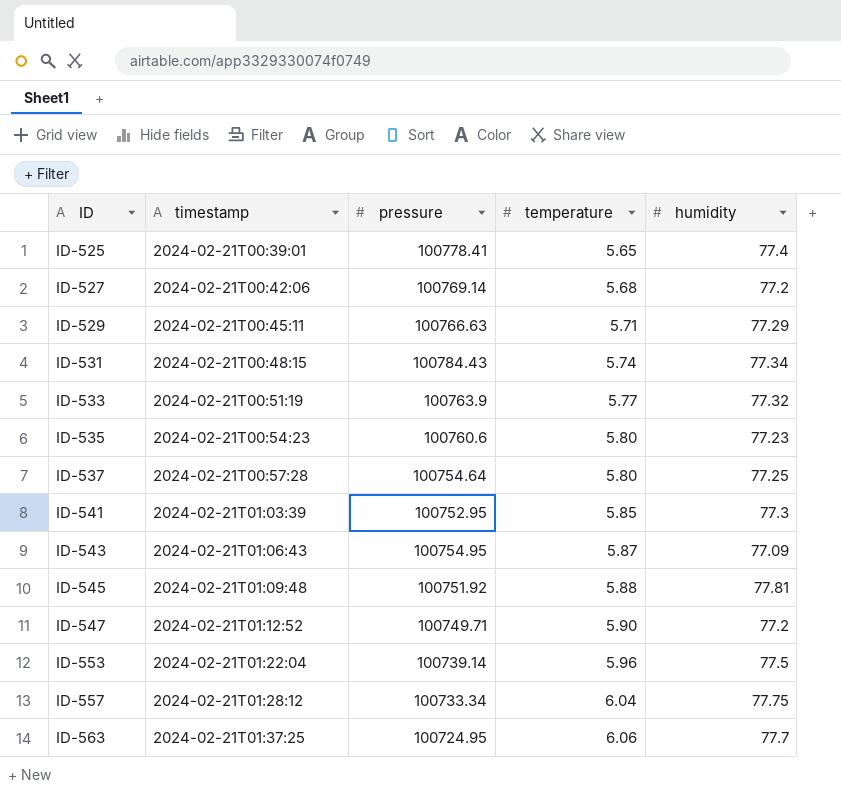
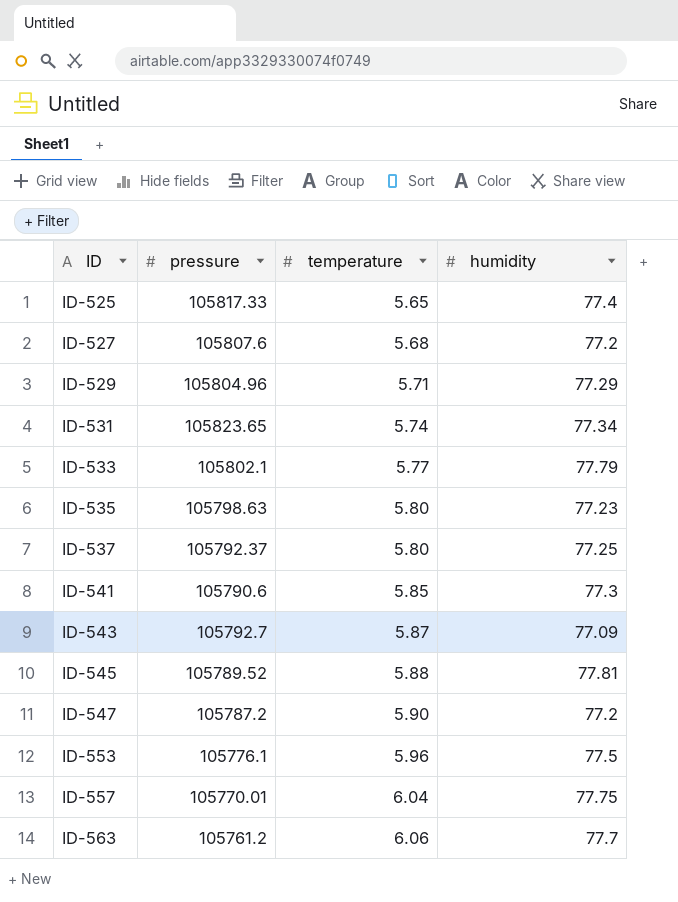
column timestamp | position: 2 -> none
ID-525 | pressure: 100778.41 -> 105817.33
ID-527 | pressure: 100769.14 -> 105807.6
ID-529 | pressure: 100766.63 -> 105804.96
ID-531 | pressure: 100784.43 -> 105823.65
ID-533 | pressure: 100763.9 -> 105802.1
ID-533 | humidity: 77.32 -> 77.79
ID-535 | pressure: 100760.6 -> 105798.63
ID-537 | pressure: 100754.64 -> 105792.37
ID-541 | pressure: 100752.95 -> 105790.6
ID-543 | pressure: 100754.95 -> 105792.7
ID-545 | pressure: 100751.92 -> 105789.52
ID-547 | pressure: 100749.71 -> 105787.2
ID-553 | pressure: 100739.14 -> 105776.1
ID-557 | pressure: 100733.34 -> 105770.01
ID-563 | pressure: 100724.95 -> 105761.2

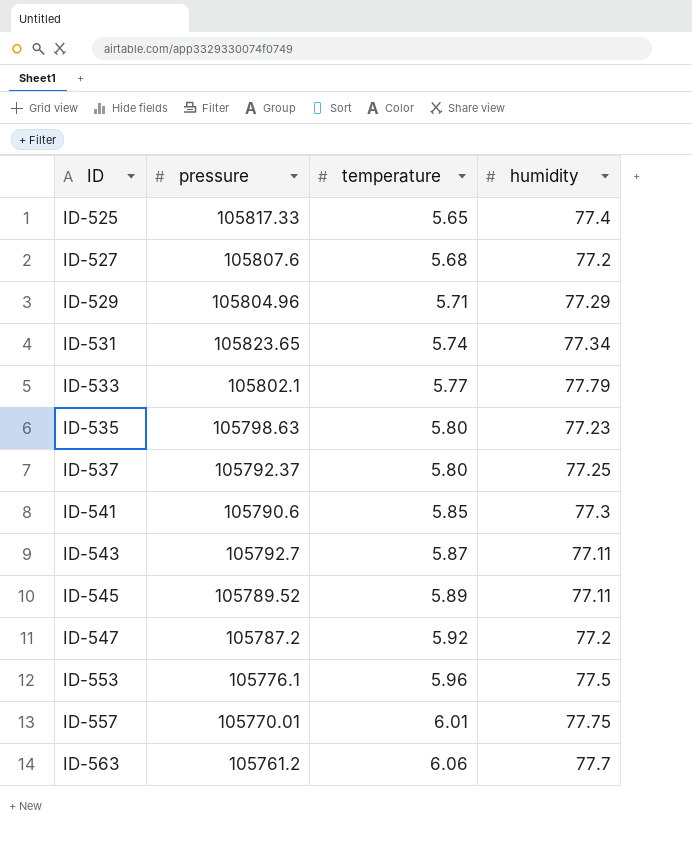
ID-543 | humidity: 77.09 -> 77.11
ID-545 | temperature: 5.88 -> 5.89
ID-545 | humidity: 77.81 -> 77.11
ID-547 | temperature: 5.90 -> 5.92
ID-557 | temperature: 6.04 -> 6.01

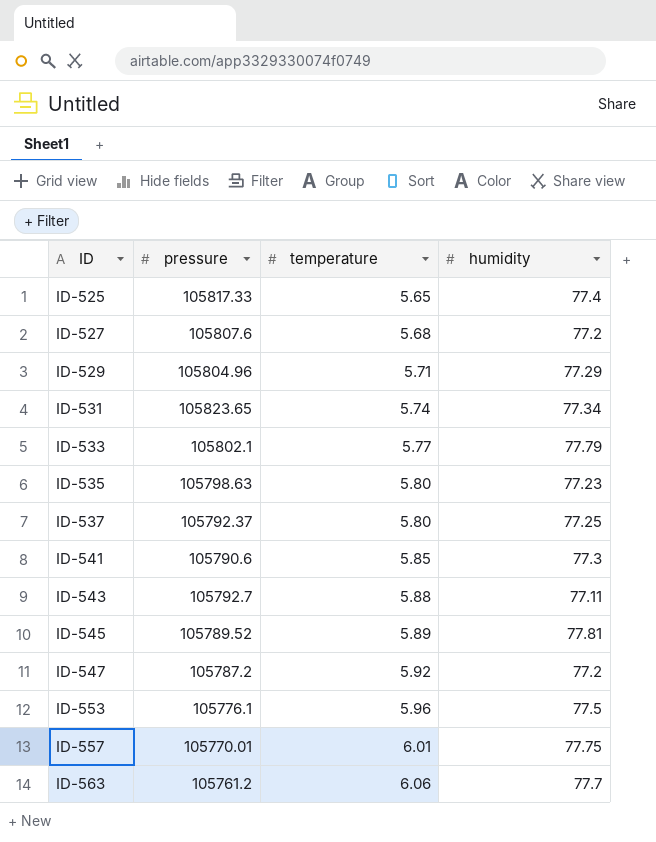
ID-543 | temperature: 5.87 -> 5.88
ID-545 | humidity: 77.11 -> 77.81

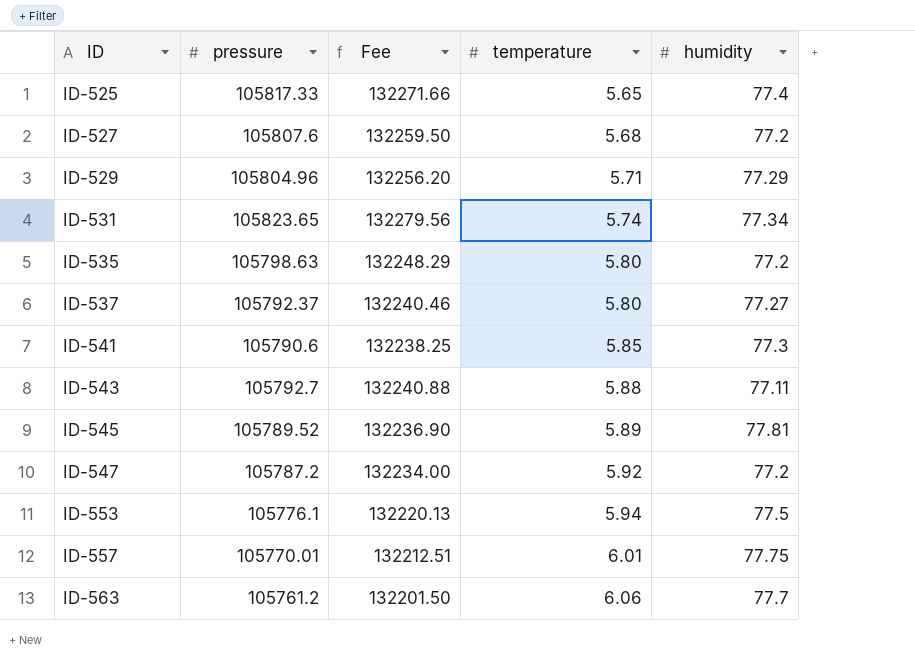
column Fee | formula: none -> [pressure] * 1.25
row ID-533: 105802.1 | 5.77 | 77.79 -> none
ID-535 | humidity: 77.23 -> 77.2
ID-537 | humidity: 77.25 -> 77.27
ID-553 | temperature: 5.96 -> 5.94

